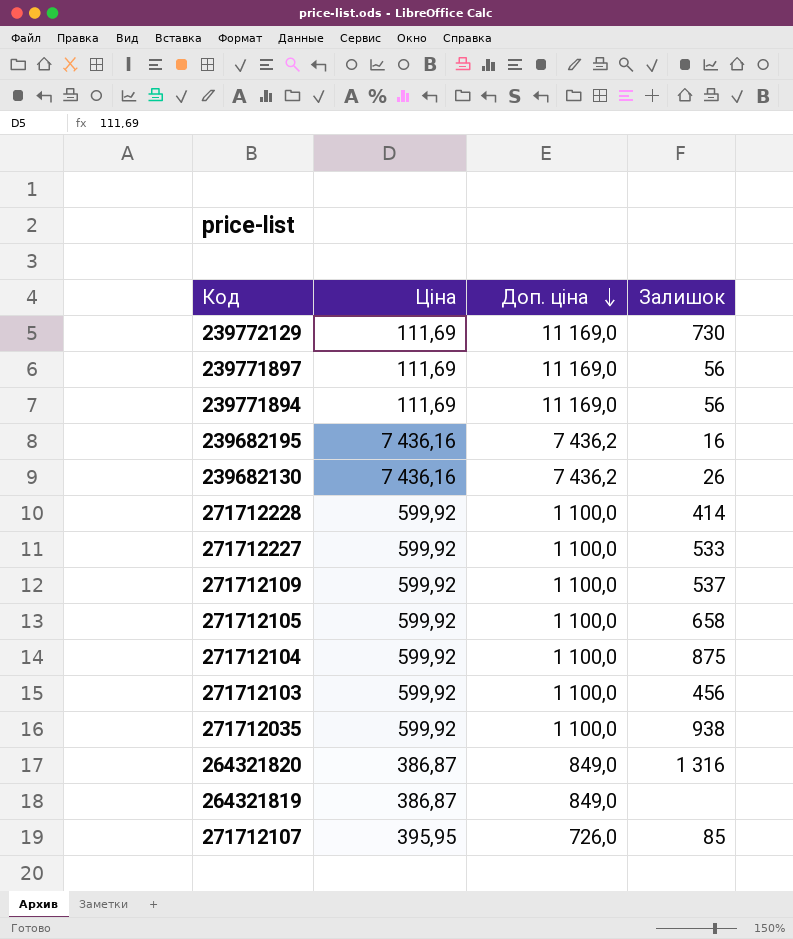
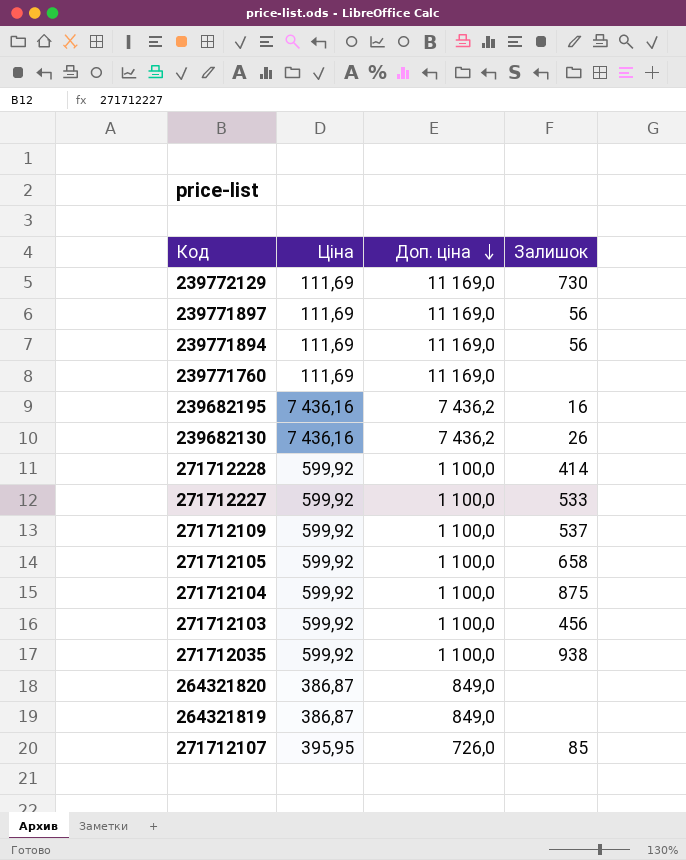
row 239771760: none -> 111,69 | 11 169,0 | none
264321820 | Залишок: 1 316 -> none

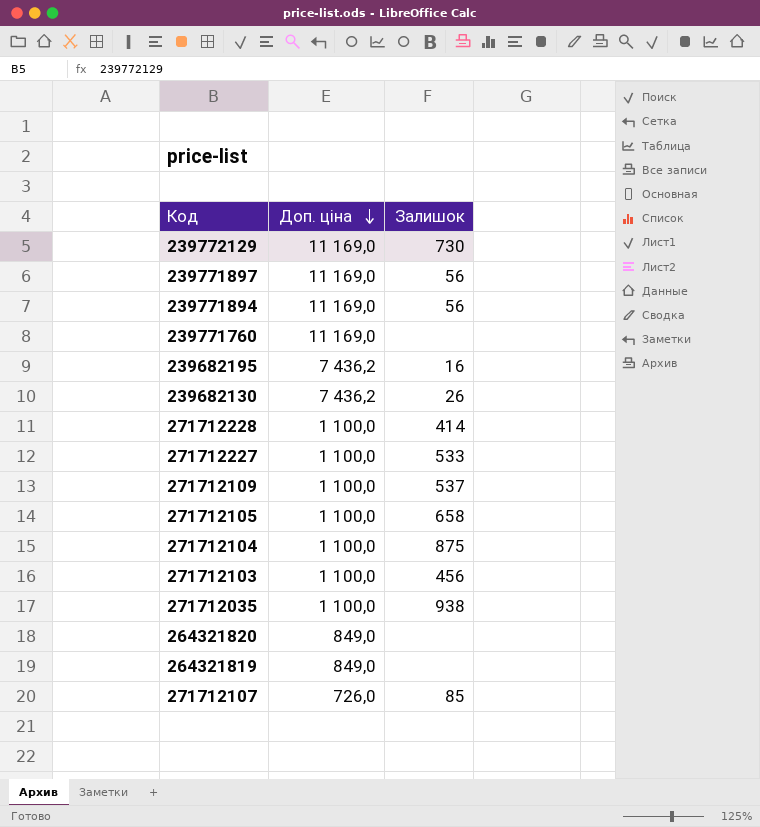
column Ціна | position: 2 -> none

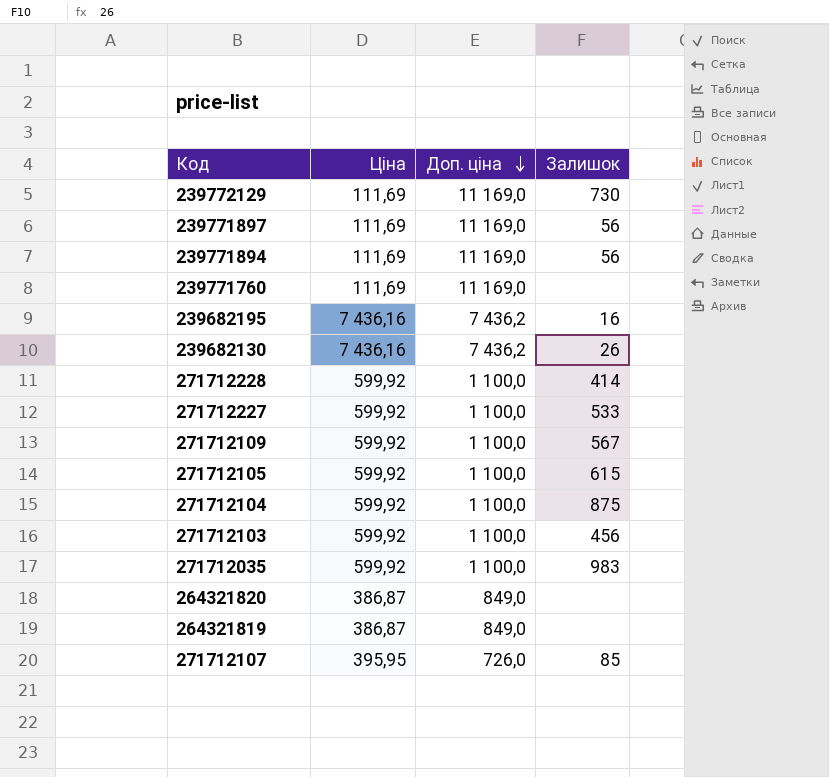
column Ціна | position: none -> 2
271712109 | Залишок: 537 -> 567
271712105 | Залишок: 658 -> 615
271712035 | Залишок: 938 -> 983

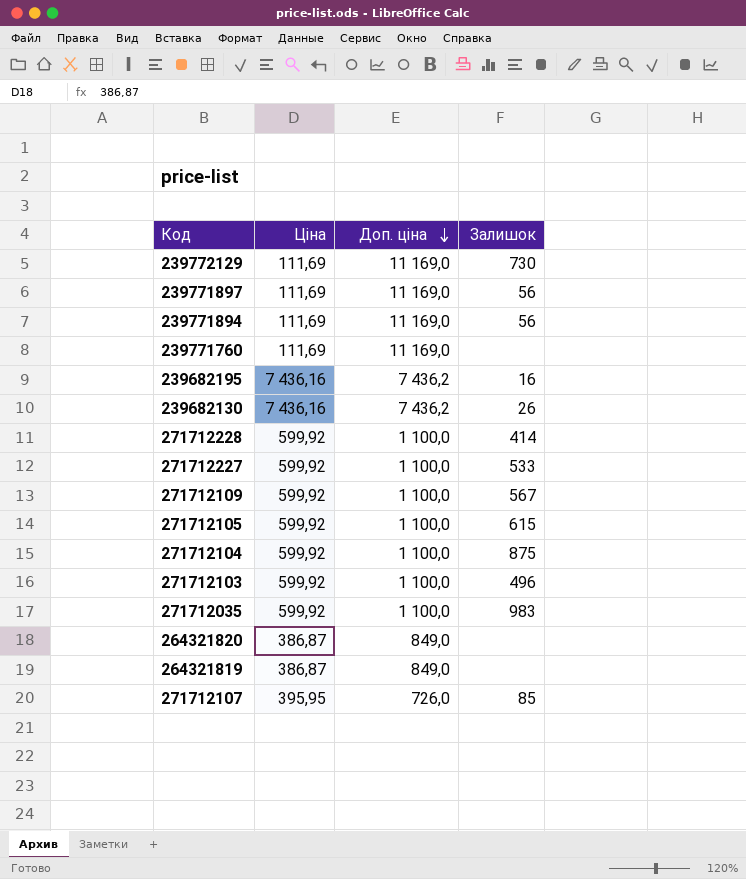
271712103 | Залишок: 456 -> 496

